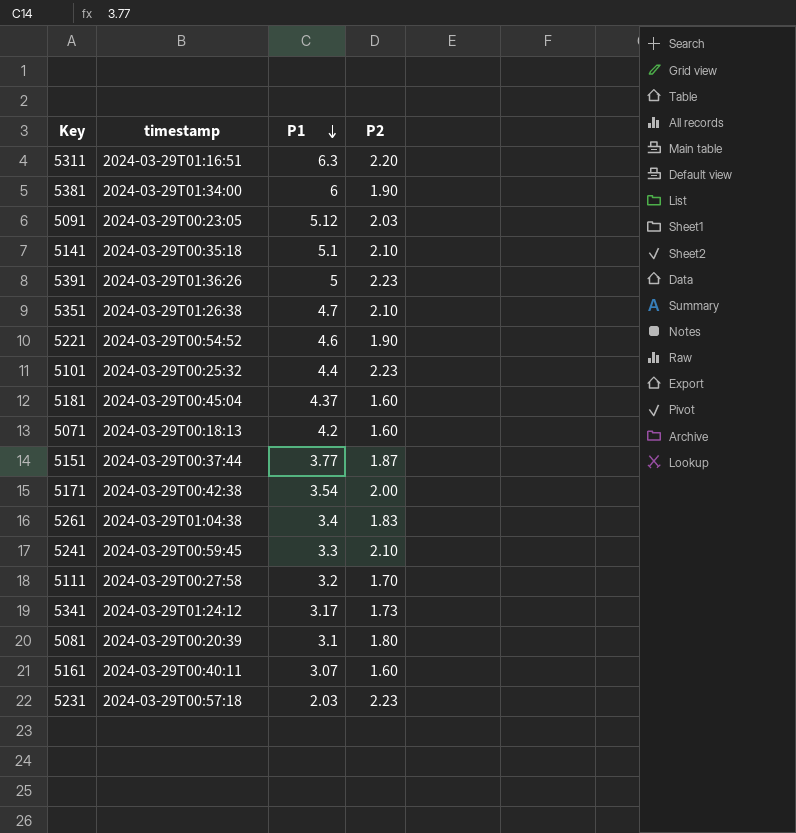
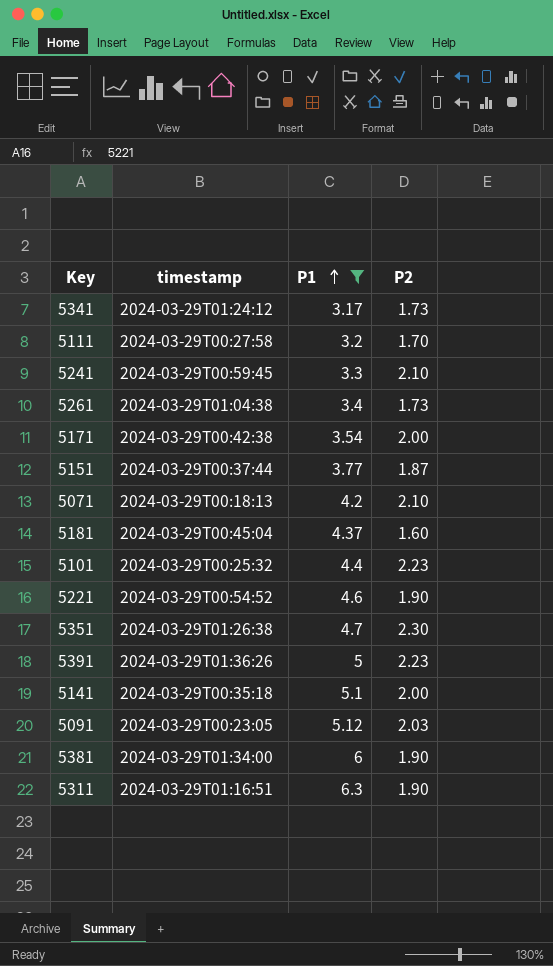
filter: none -> P1 >= 3.17
row order: P1 descending -> P1 ascending
5261 | P2: 1.83 -> 1.73
5071 | P2: 1.60 -> 2.10
5351 | P2: 2.10 -> 2.30
5141 | P2: 2.10 -> 2.00
5311 | P2: 2.20 -> 1.90

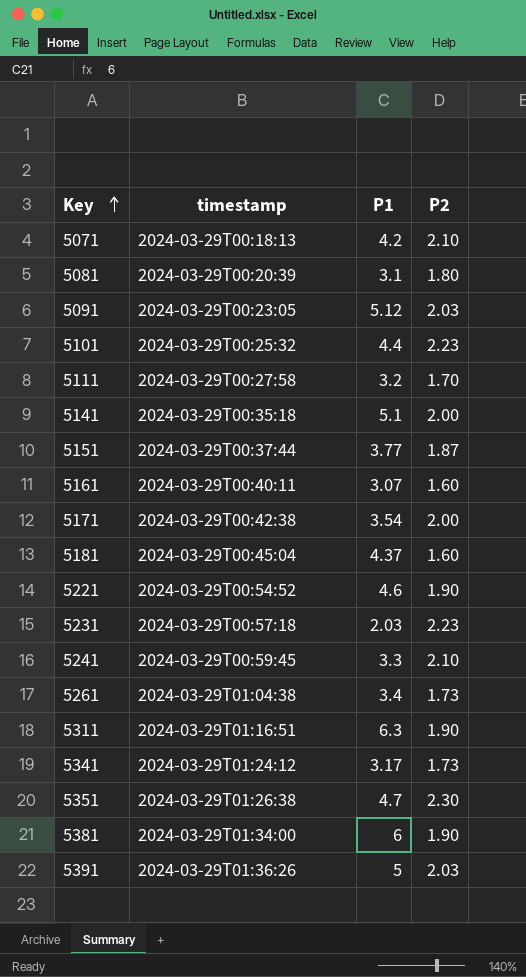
filter: P1 >= 3.17 -> none
row order: P1 ascending -> Key ascending
5391 | P2: 2.23 -> 2.03

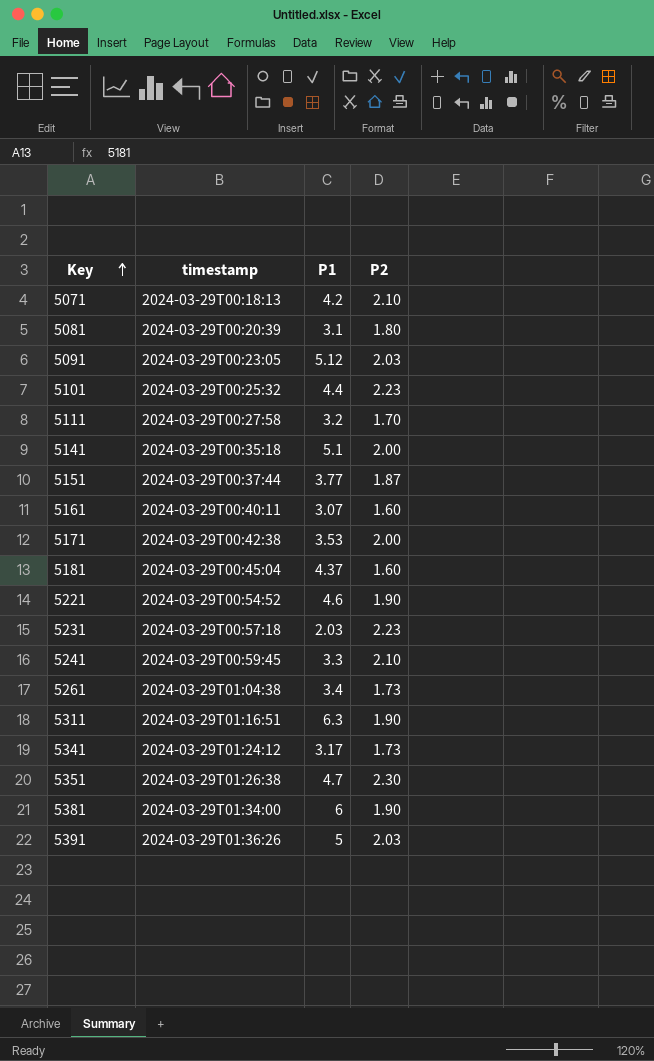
5171 | P1: 3.54 -> 3.53

